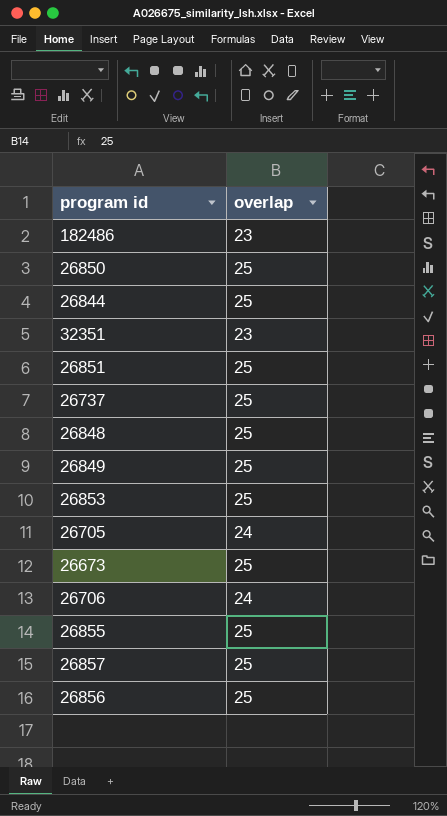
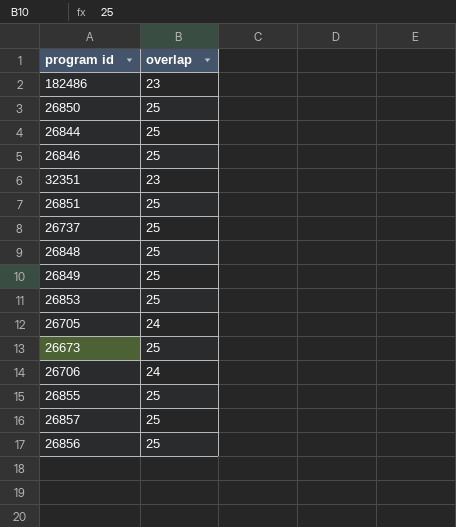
row 26846: none -> 25

